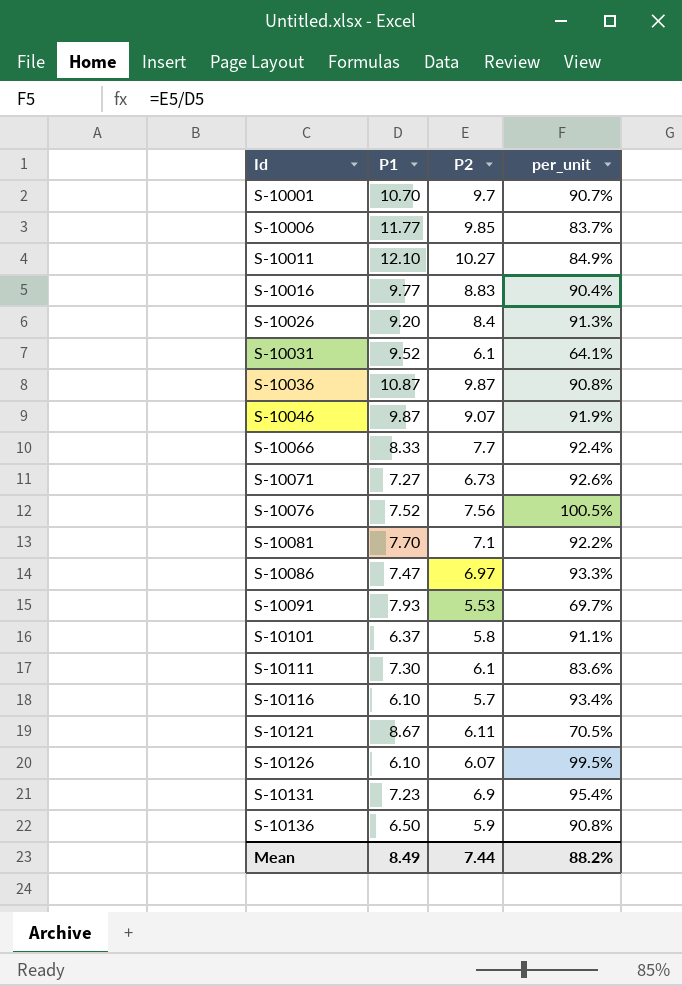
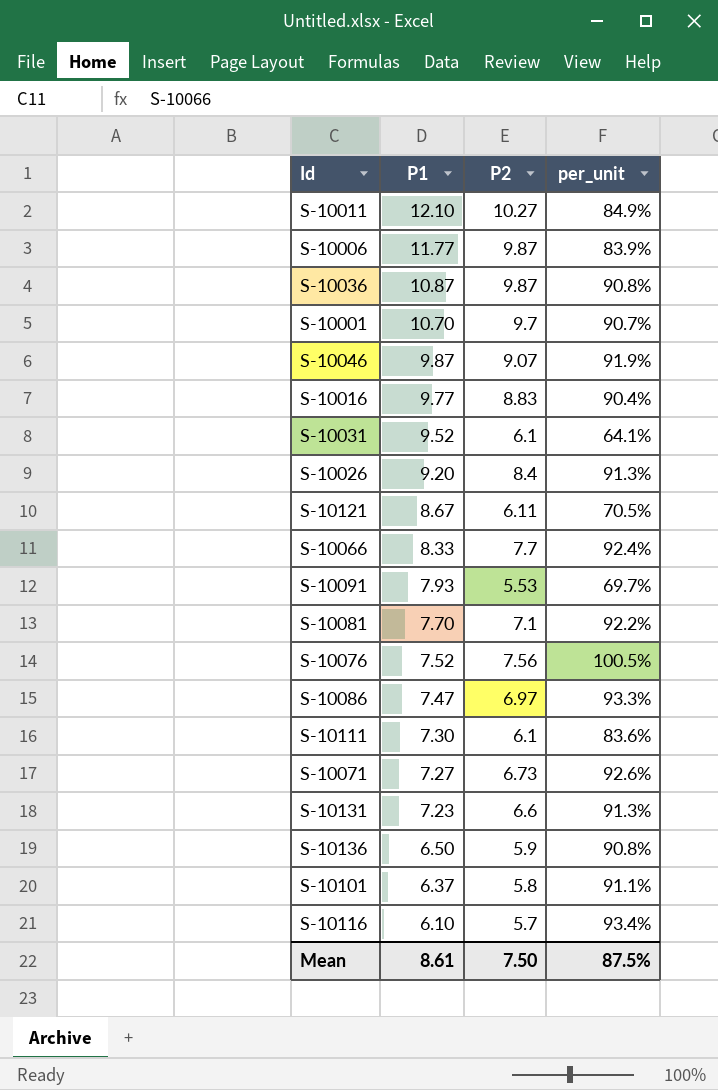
row order: Id ascending -> P1 descending
row S-10126: 6.10 | 6.07 | 99.5% -> none
S-10006 | P2: 9.85 -> 9.87
S-10006 | per_unit: 83.7% -> 83.9%
S-10131 | P2: 6.9 -> 6.6
S-10131 | per_unit: 95.4% -> 91.3%
Mean | P1: 8.49 -> 8.61
Mean | P2: 7.44 -> 7.50
Mean | per_unit: 88.2% -> 87.5%

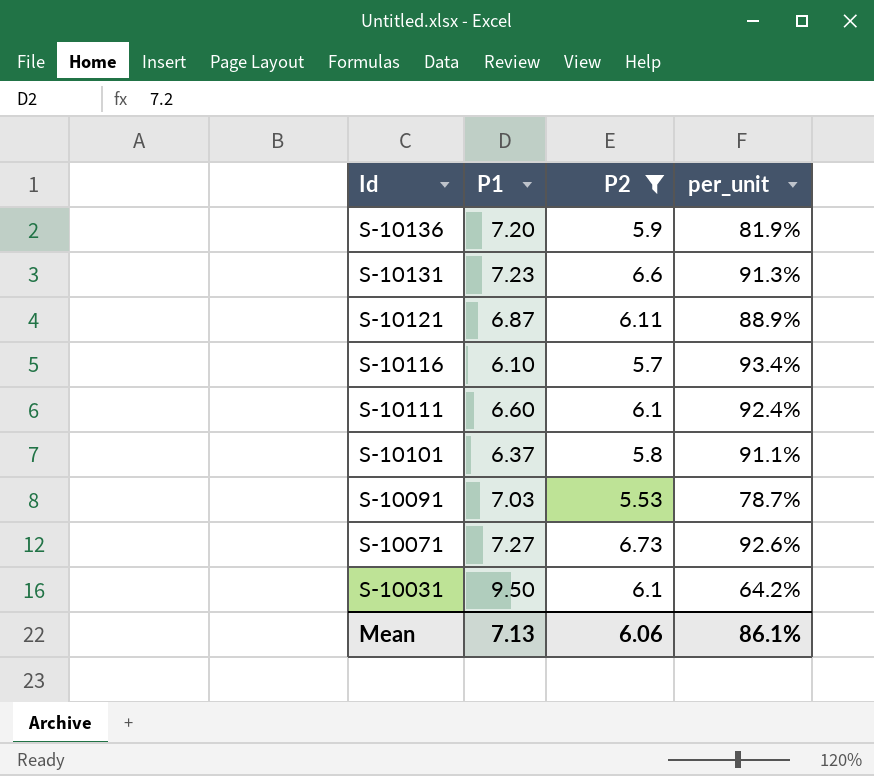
filter: none -> P2 <= 6.73
row order: P1 descending -> Id descending
S-10136 | P1: 6.50 -> 7.20
S-10136 | per_unit: 90.8% -> 81.9%
S-10121 | P1: 8.67 -> 6.87
S-10121 | per_unit: 70.5% -> 88.9%
S-10111 | P1: 7.30 -> 6.60
S-10111 | per_unit: 83.6% -> 92.4%
S-10091 | P1: 7.93 -> 7.03
S-10091 | per_unit: 69.7% -> 78.7%
S-10031 | P1: 9.52 -> 9.50
S-10031 | per_unit: 64.1% -> 64.2%
Mean | P1: 8.61 -> 7.13
Mean | P2: 7.50 -> 6.06
Mean | per_unit: 87.5% -> 86.1%

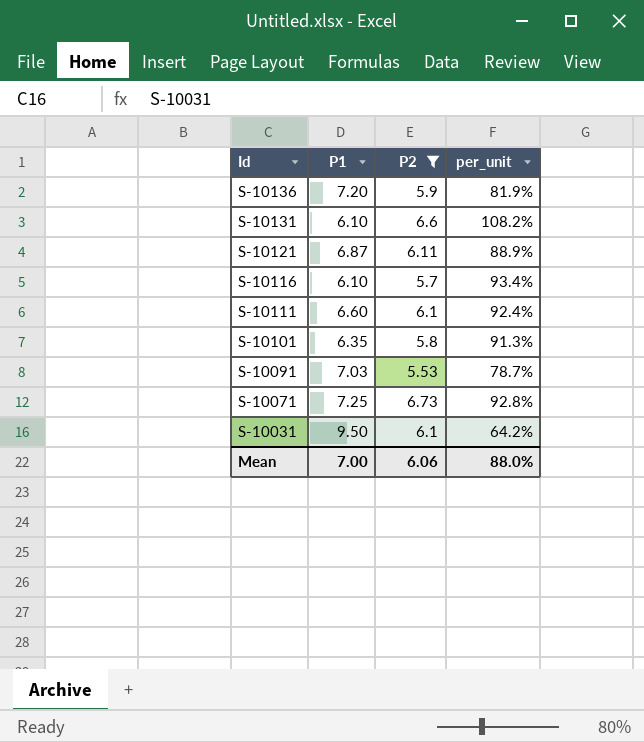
S-10131 | P1: 7.23 -> 6.10
S-10131 | per_unit: 91.3% -> 108.2%
S-10101 | P1: 6.37 -> 6.35
S-10101 | per_unit: 91.1% -> 91.3%
S-10071 | P1: 7.27 -> 7.25
S-10071 | per_unit: 92.6% -> 92.8%
Mean | P1: 7.13 -> 7.00
Mean | per_unit: 86.1% -> 88.0%

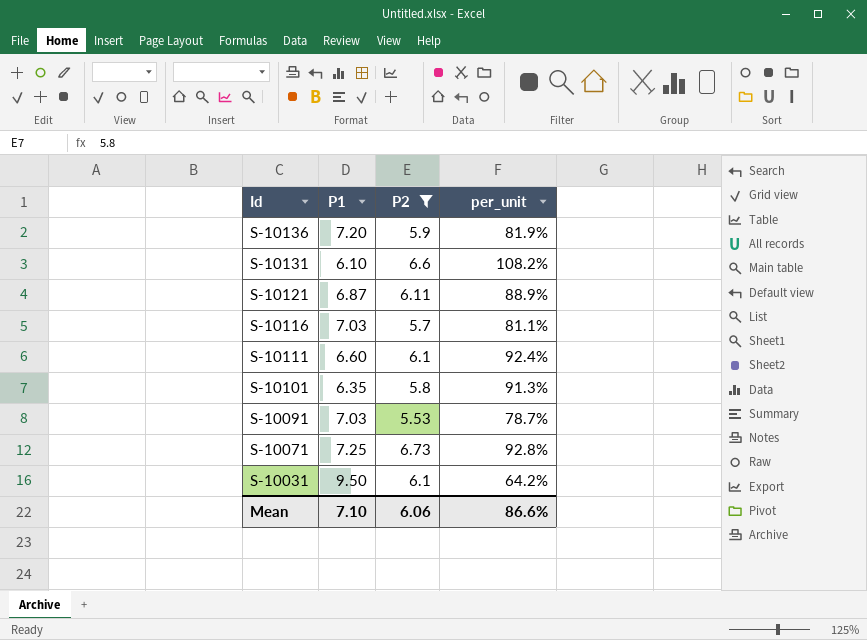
S-10116 | P1: 6.10 -> 7.03
S-10116 | per_unit: 93.4% -> 81.1%
Mean | P1: 7.00 -> 7.10
Mean | per_unit: 88.0% -> 86.6%

